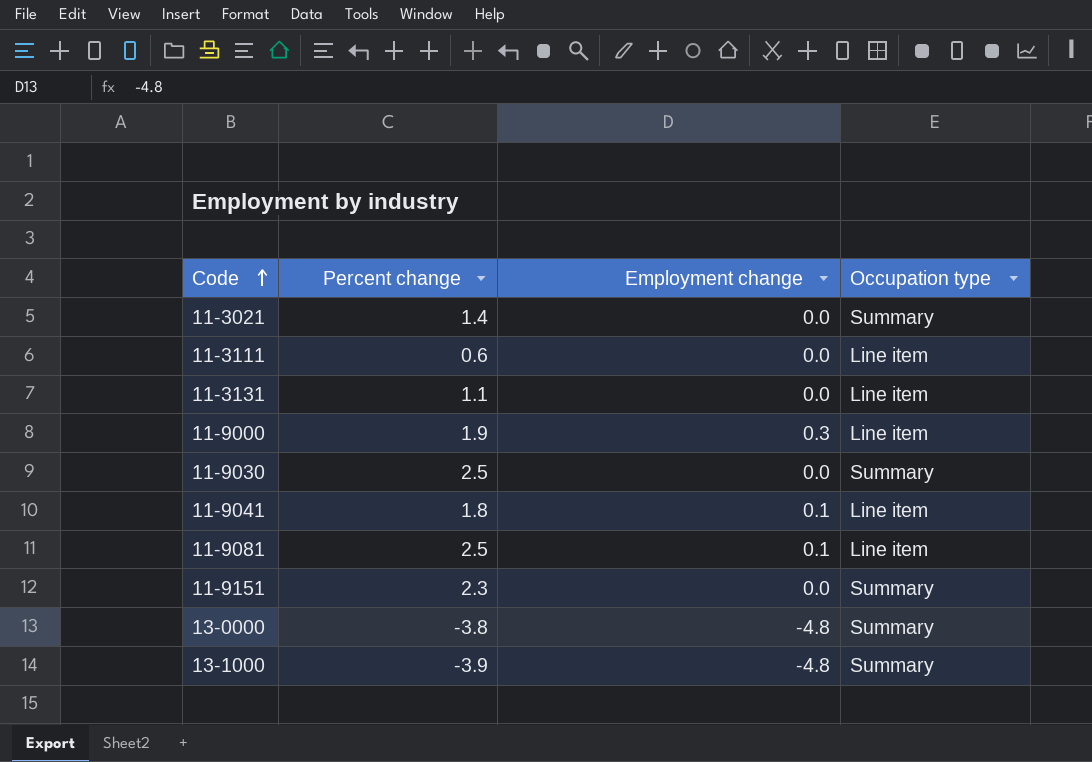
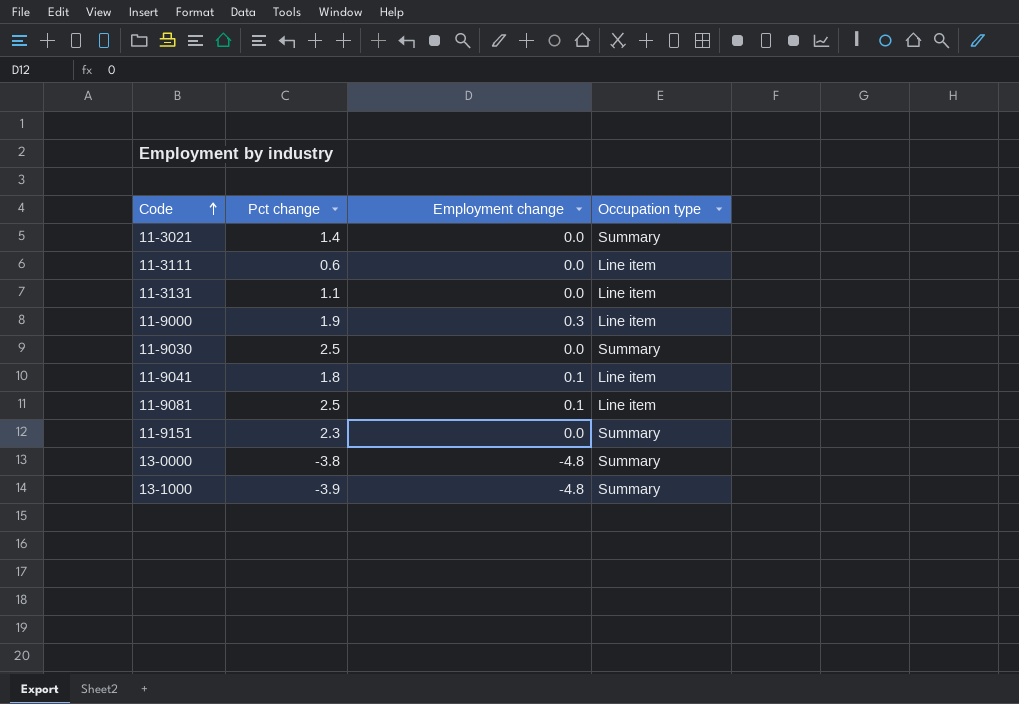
column name: Percent change -> Pct change

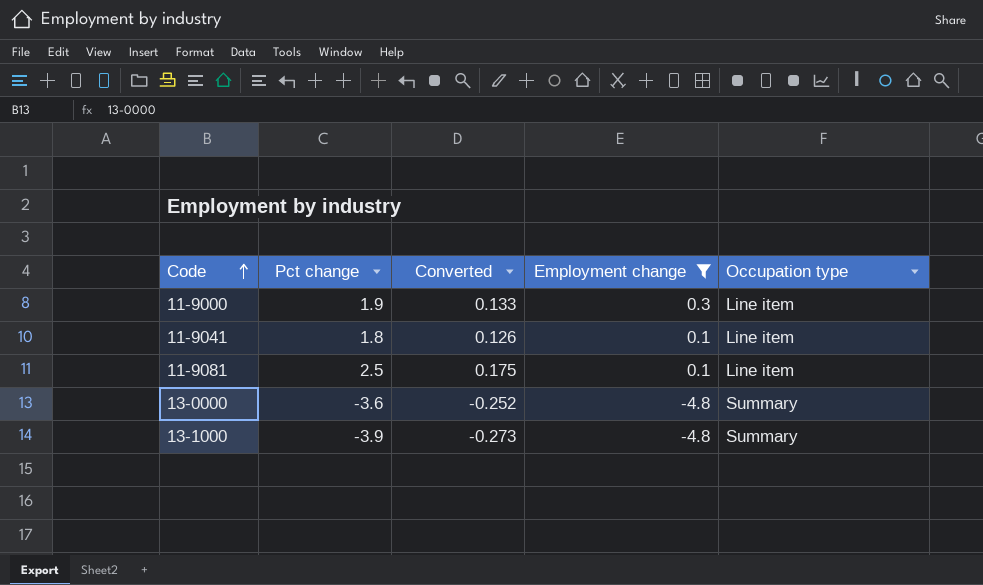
filter: none -> Employment change != 0.0
column Converted | formula: none -> [Pct change] * 0.07
13-0000 | Pct change: -3.8 -> -3.6

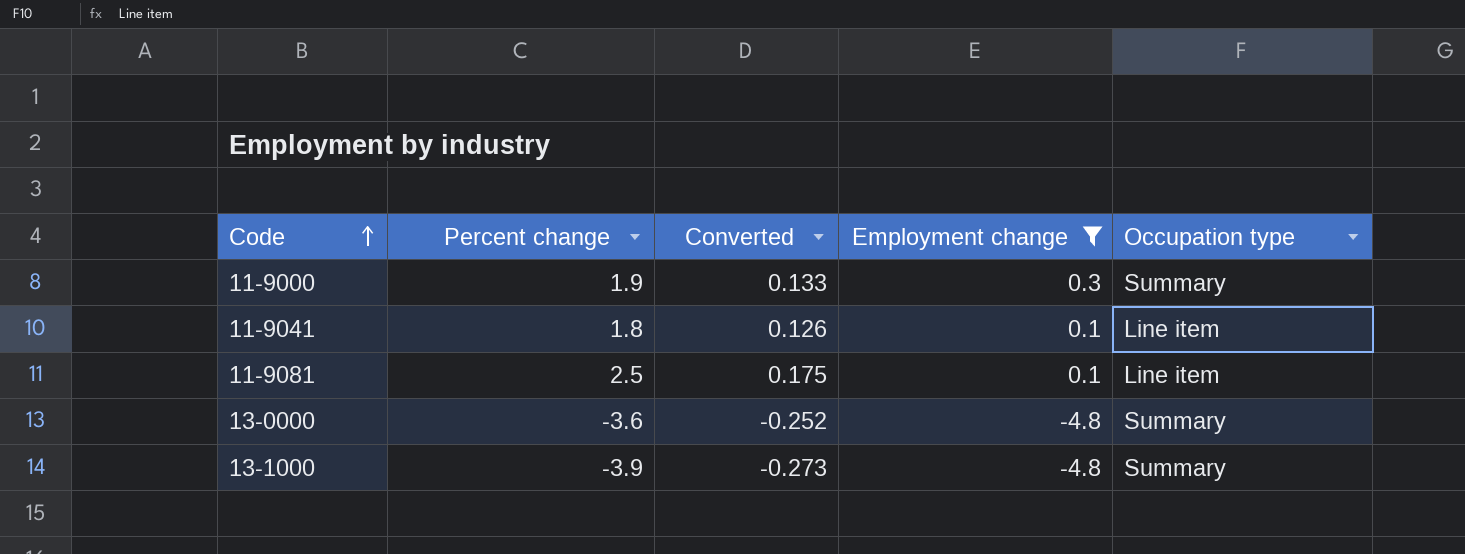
column name: Pct change -> Percent change
11-9000 | Occupation type: Line item -> Summary

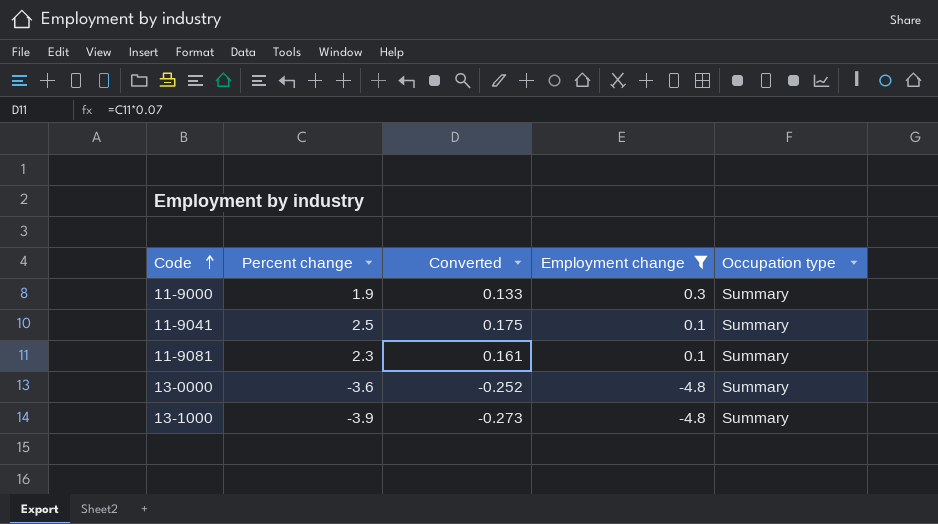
11-9041 | Percent change: 1.8 -> 2.5
11-9041 | Converted: 0.126 -> 0.175
11-9041 | Occupation type: Line item -> Summary
11-9081 | Percent change: 2.5 -> 2.3
11-9081 | Converted: 0.175 -> 0.161
11-9081 | Occupation type: Line item -> Summary

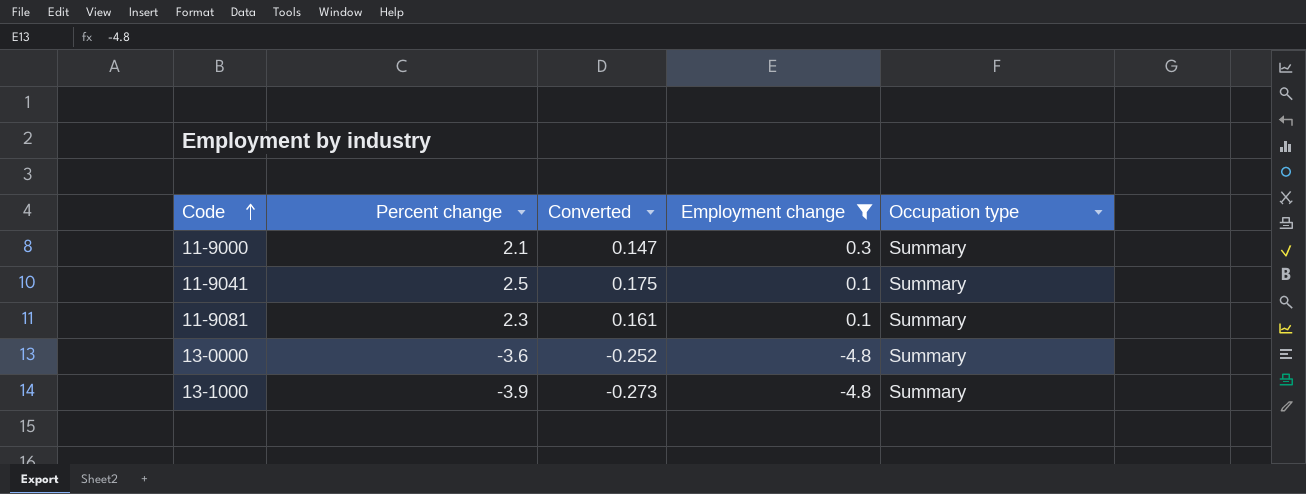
11-9000 | Percent change: 1.9 -> 2.1
11-9000 | Converted: 0.133 -> 0.147

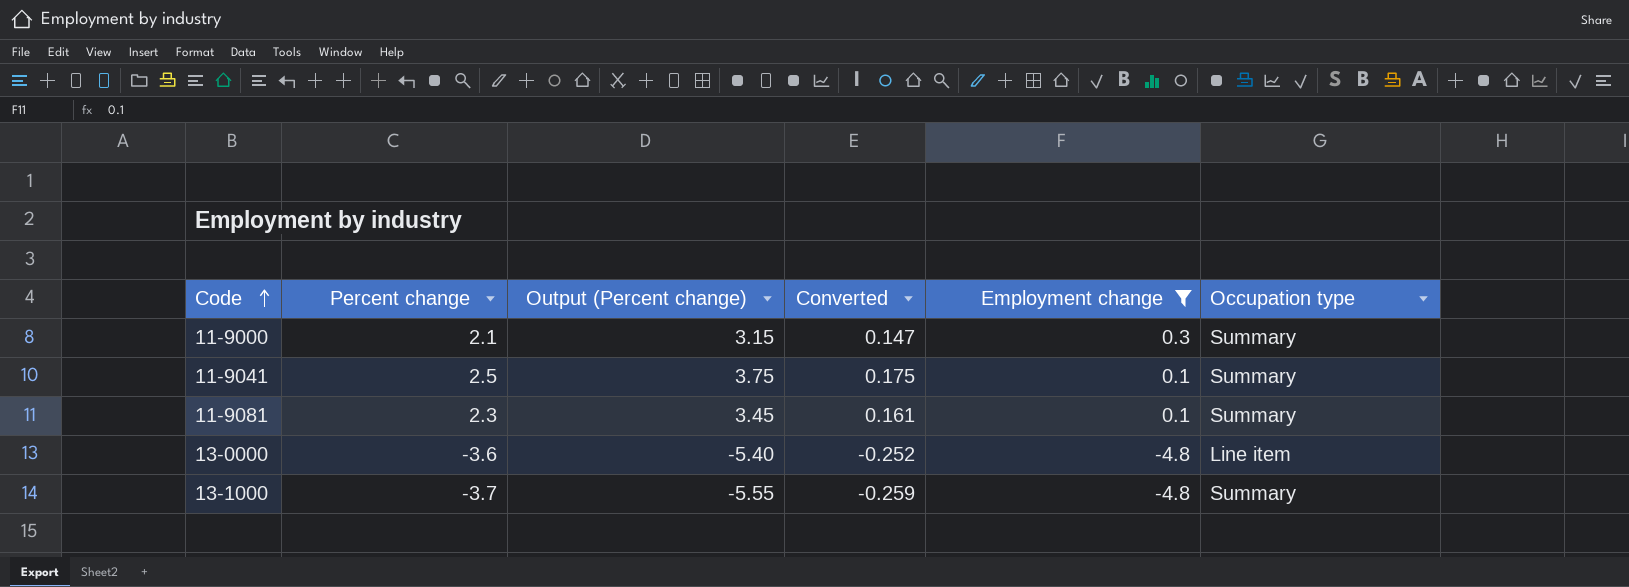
column Output (Percent change) | formula: none -> [Percent change] * 1.5
13-0000 | Occupation type: Summary -> Line item
13-1000 | Percent change: -3.9 -> -3.7
13-1000 | Converted: -0.273 -> -0.259

